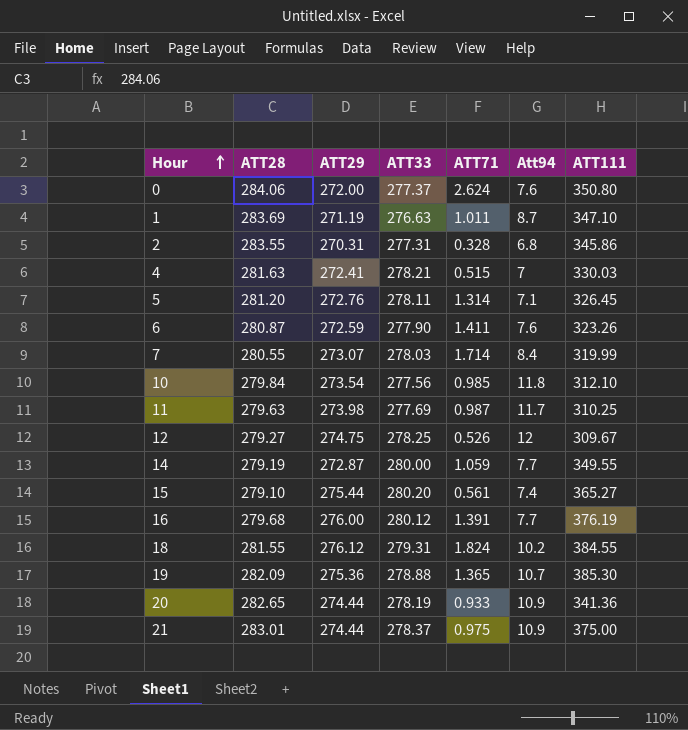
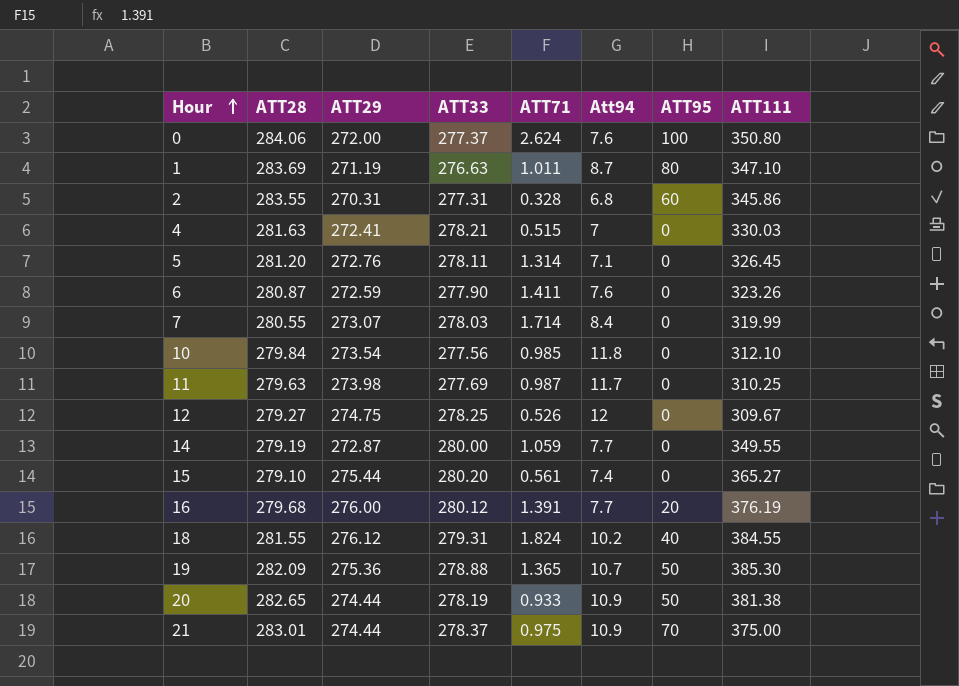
column ATT95 | position: none -> 7
20 | ATT111: 341.36 -> 381.38

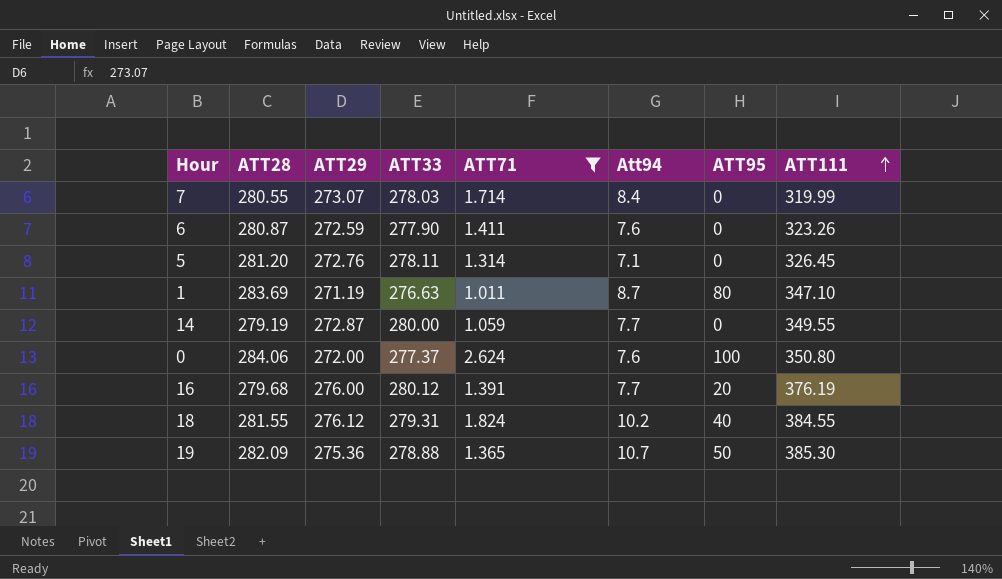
filter: none -> ATT71 >= 1.011
row order: Hour ascending -> ATT111 ascending

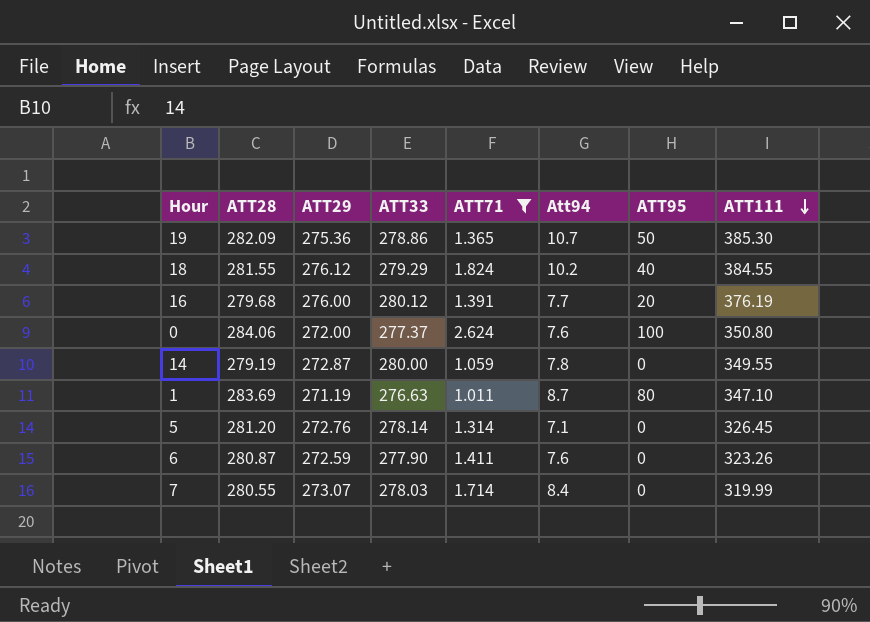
row order: ATT111 ascending -> ATT111 descending
19 | ATT33: 278.88 -> 278.86
18 | ATT33: 279.31 -> 279.29
14 | Att94: 7.7 -> 7.8
5 | ATT33: 278.11 -> 278.14

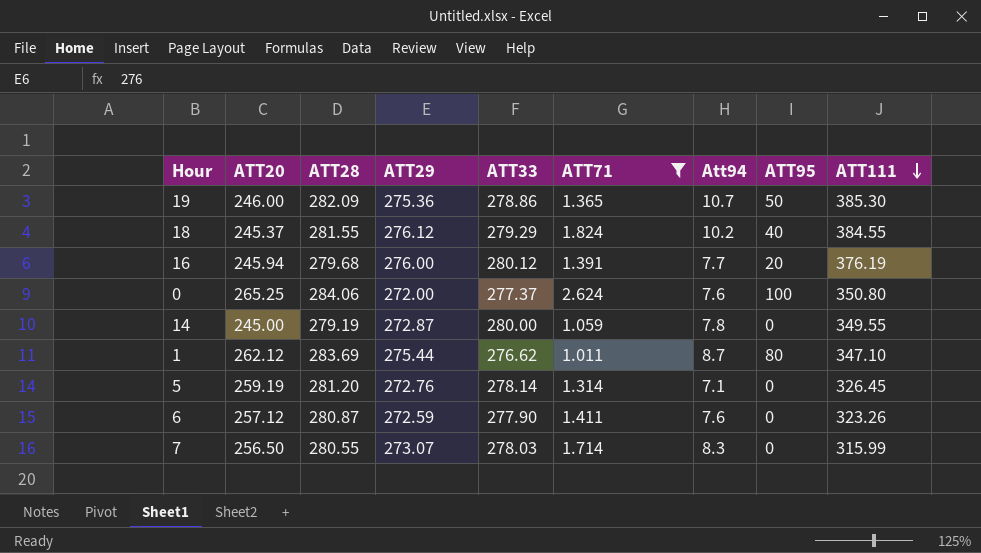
column ATT20 | position: none -> 2
1 | ATT29: 271.19 -> 275.44
1 | ATT33: 276.63 -> 276.62
7 | Att94: 8.4 -> 8.3
7 | ATT111: 319.99 -> 315.99

